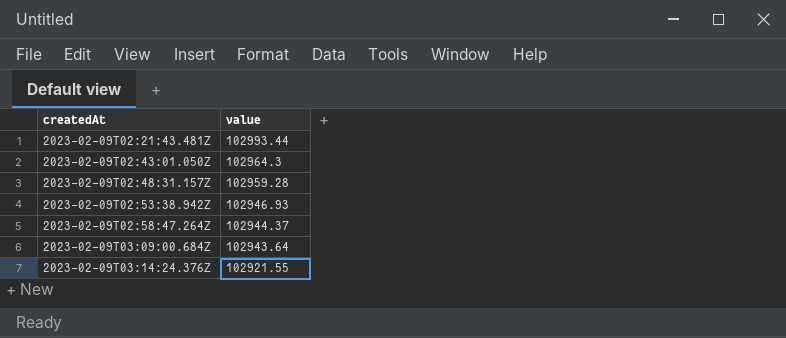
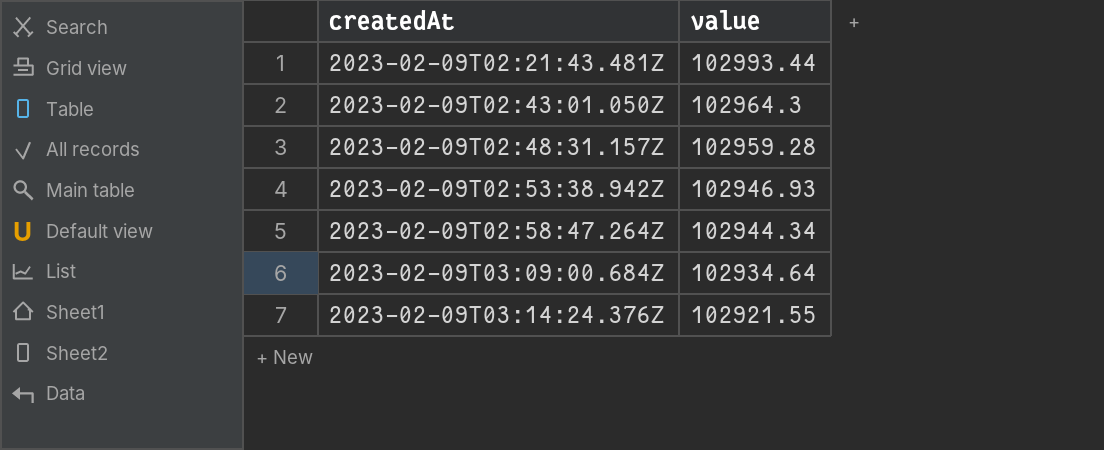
2023-02-09T02:58:47.264Z | value: 102944.37 -> 102944.34
2023-02-09T03:09:00.684Z | value: 102943.64 -> 102934.64

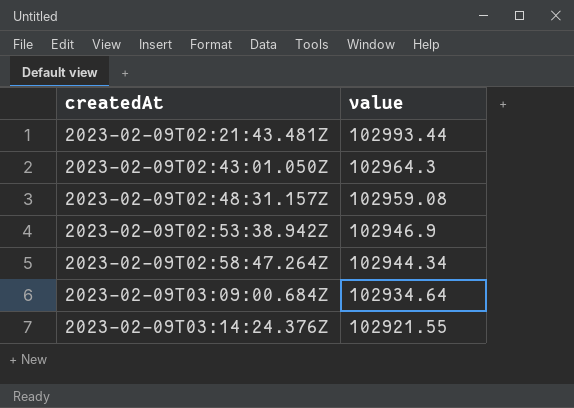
2023-02-09T02:48:31.157Z | value: 102959.28 -> 102959.08
2023-02-09T02:53:38.942Z | value: 102946.93 -> 102946.9

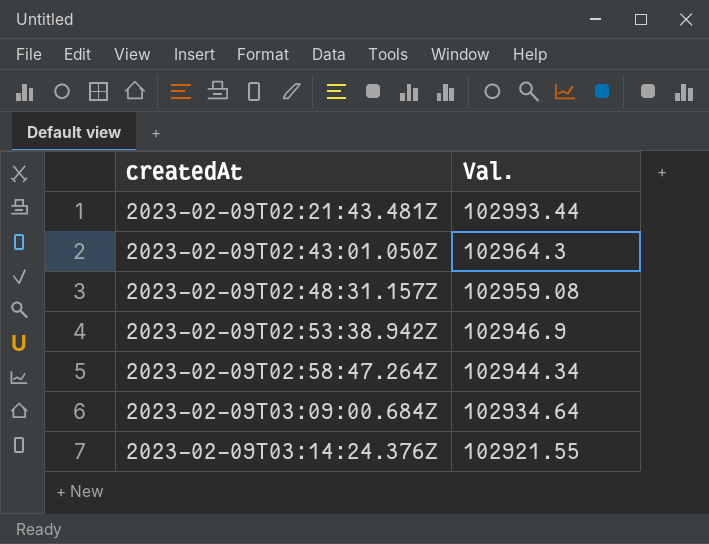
column name: value -> Val.

